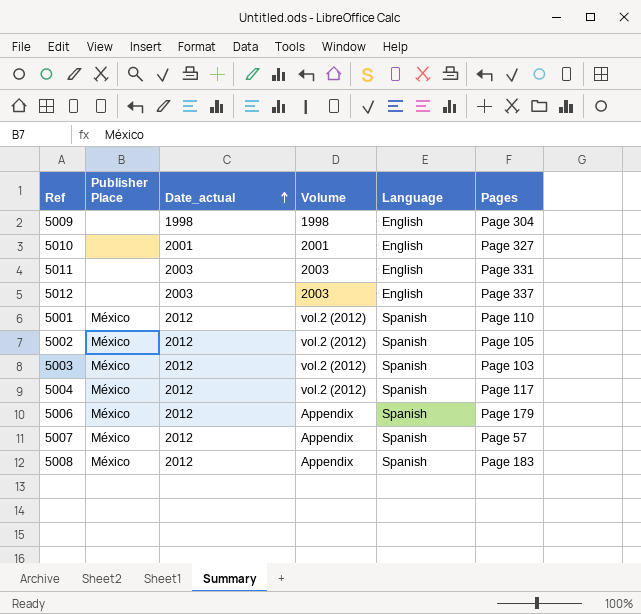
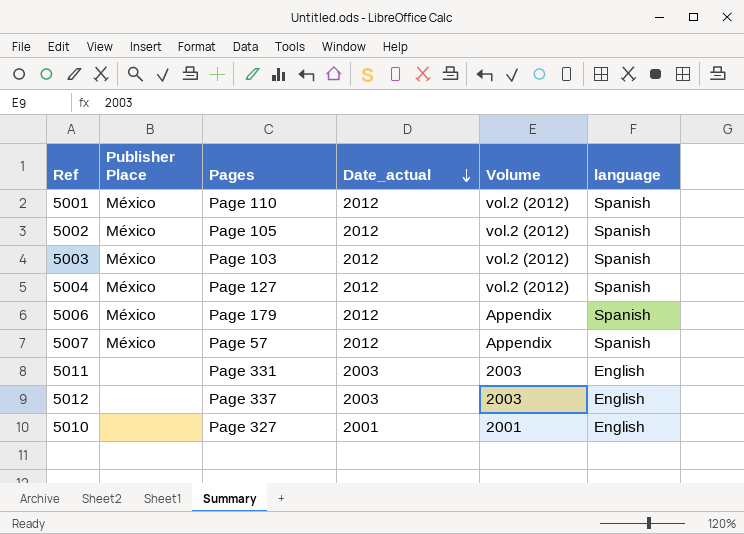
row order: Date_actual ascending -> Date_actual descending
column Pages | position: 6 -> 3
column name: Language -> language
row 5009: none | 1998 | 1998 | English | Page 304 -> none
row 5008: México | 2012 | Appendix | Spanish | Page 183 -> none
5004 | Pages: Page 117 -> Page 127

